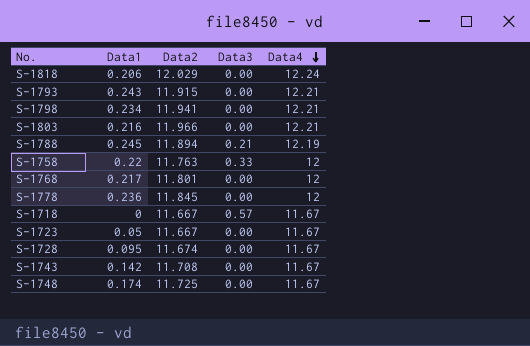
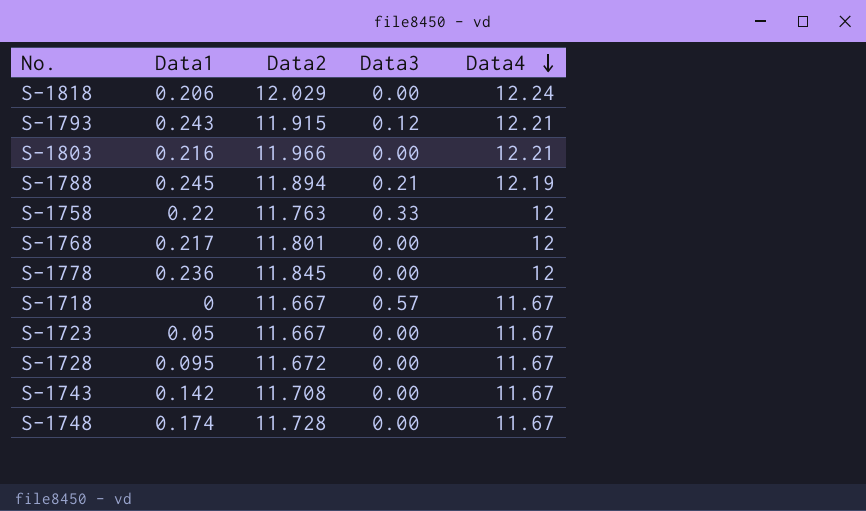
row S-1798: 0.234 | 11.941 | 0.00 | 12.21 -> none
S-1793 | Data3: 0.00 -> 0.12
S-1728 | Data2: 11.674 -> 11.672
S-1748 | Data2: 11.725 -> 11.728

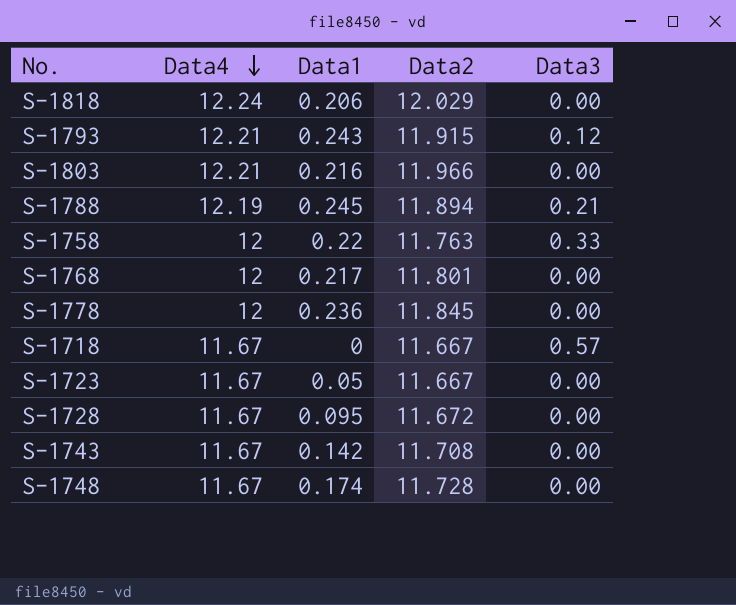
column Data4 | position: 5 -> 2

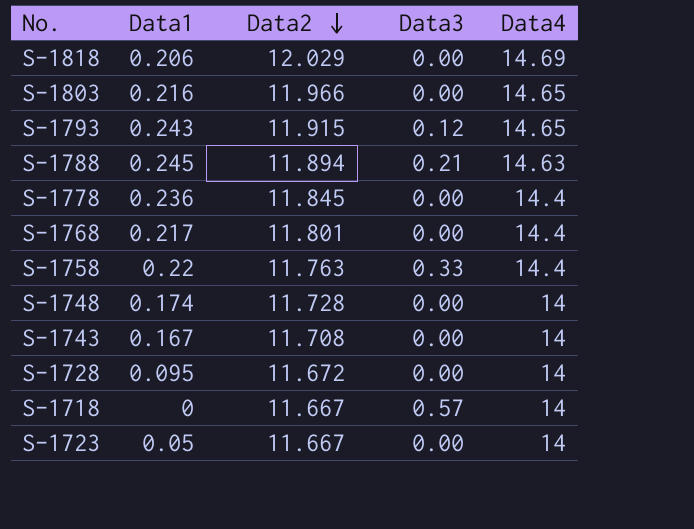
row order: Data4 descending -> Data2 descending
column Data4 | position: 2 -> 5
S-1818 | Data4: 12.24 -> 14.69
S-1803 | Data4: 12.21 -> 14.65
S-1793 | Data4: 12.21 -> 14.65
S-1788 | Data4: 12.19 -> 14.63
S-1778 | Data4: 12 -> 14.4
S-1768 | Data4: 12 -> 14.4
S-1758 | Data4: 12 -> 14.4
S-1748 | Data4: 11.67 -> 14
S-1743 | Data1: 0.142 -> 0.167
S-1743 | Data4: 11.67 -> 14
S-1728 | Data4: 11.67 -> 14
S-1718 | Data4: 11.67 -> 14
S-1723 | Data4: 11.67 -> 14

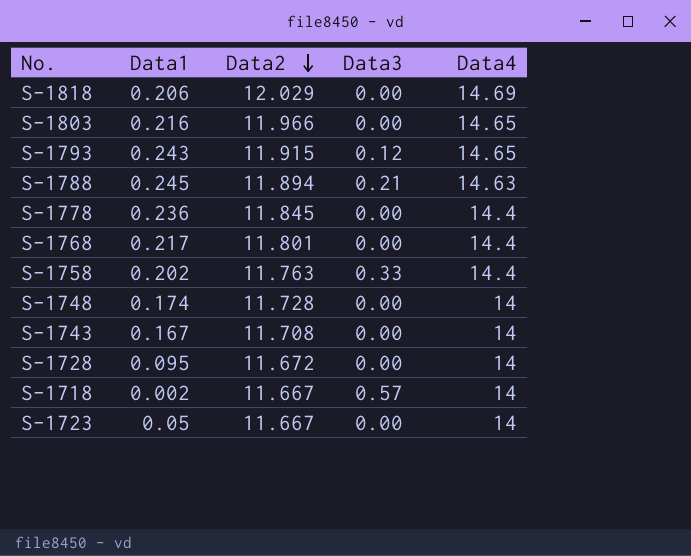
S-1758 | Data1: 0.22 -> 0.202
S-1718 | Data1: 0 -> 0.002

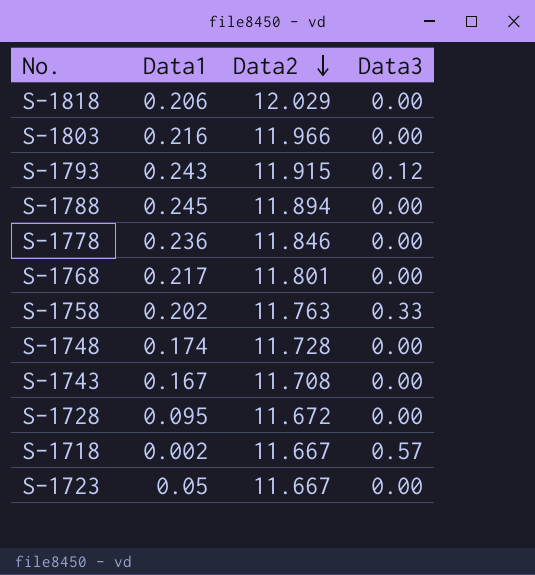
column Data4 | position: 5 -> none
S-1788 | Data3: 0.21 -> 0.00
S-1778 | Data2: 11.845 -> 11.846

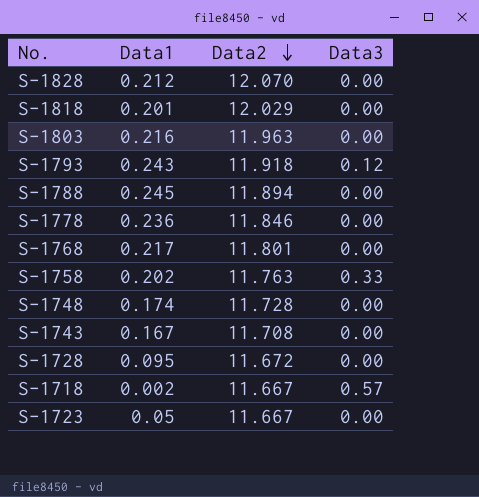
row S-1828: none -> 0.212 | 12.070 | 0.00
S-1818 | Data1: 0.206 -> 0.201
S-1803 | Data2: 11.966 -> 11.963
S-1793 | Data2: 11.915 -> 11.918

